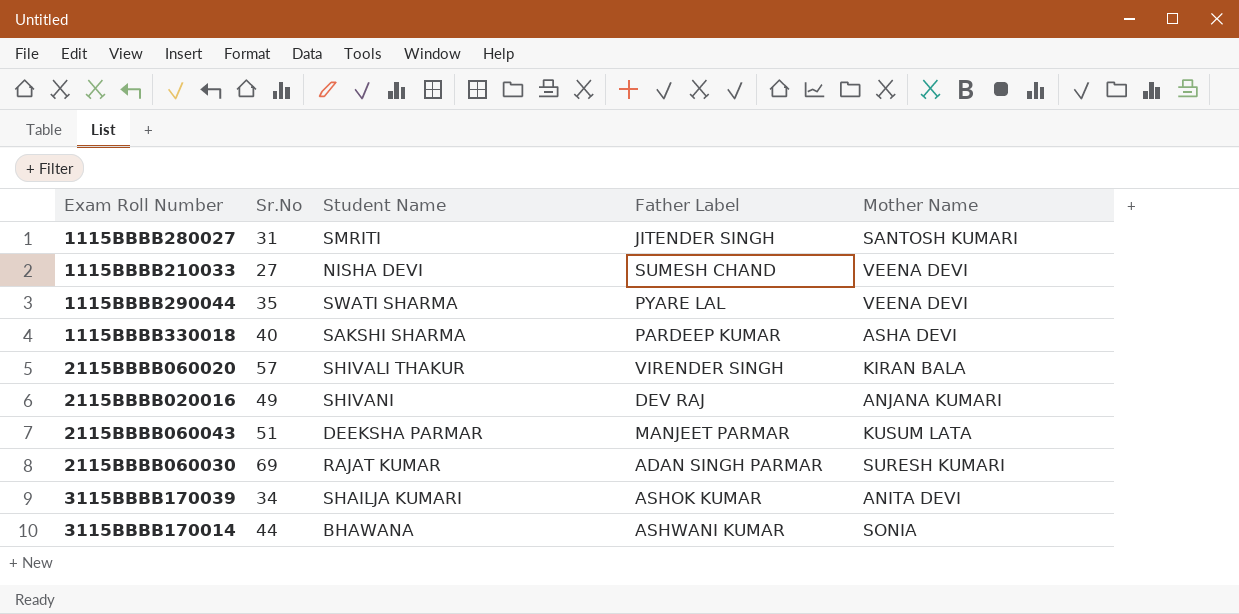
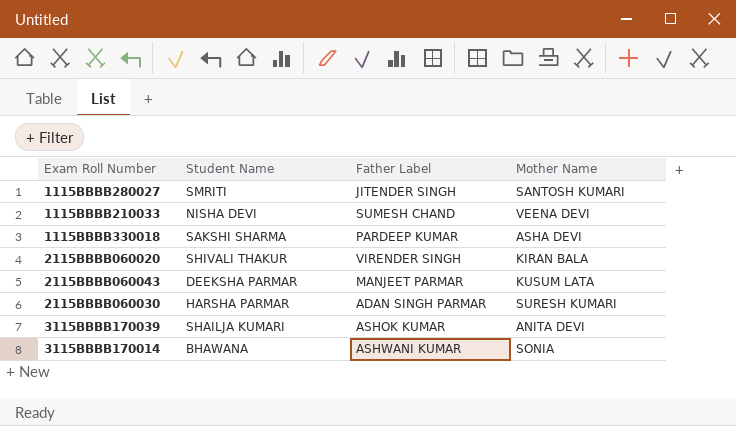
column Sr.No | position: 2 -> none
row 1115BBBB290044: 35 | SWATI SHARMA | PYARE LAL | VEENA DEVI -> none
row 2115BBBB020016: 49 | SHIVANI | DEV RAJ | ANJANA KUMARI -> none
2115BBBB060030 | Student Name: RAJAT KUMAR -> HARSHA PARMAR

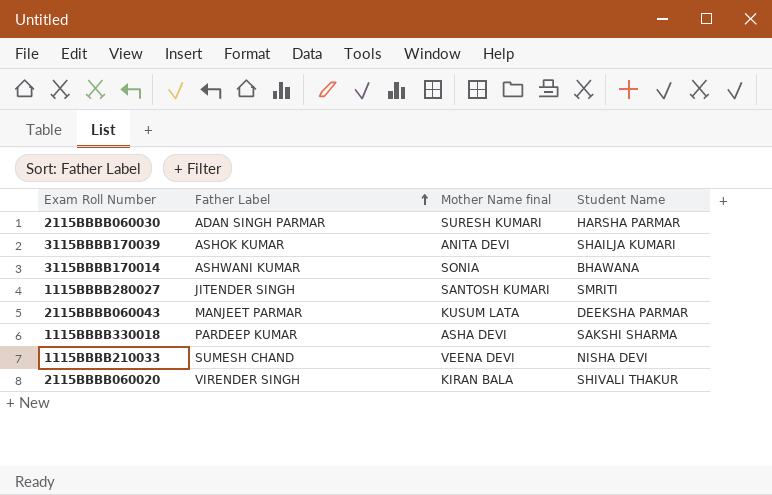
row order: none -> Father Label ascending
column name: Mother Name -> Mother Name final
column Student Name | position: 2 -> 4

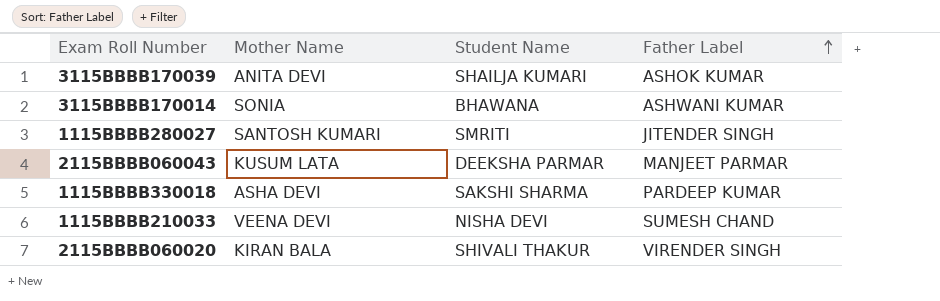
column name: Mother Name final -> Mother Name
column Father Label | position: 2 -> 4
row 2115BBBB060030: ADAN SINGH PARMAR | SURESH KUMARI | HARSHA PARMAR -> none

